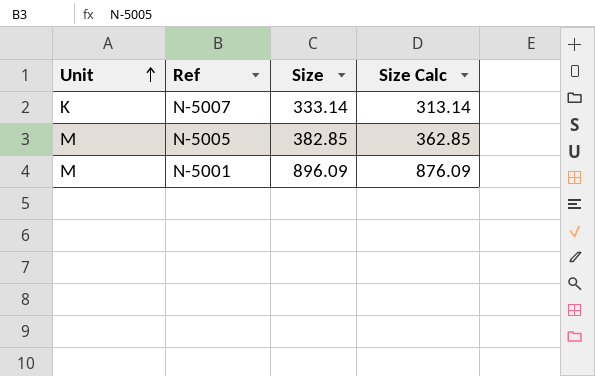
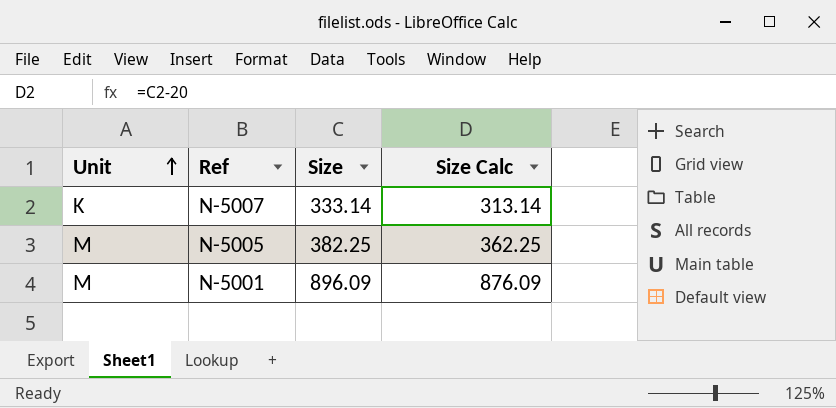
N-5005 | Size: 382.85 -> 382.25
N-5005 | Size Calc: 362.85 -> 362.25

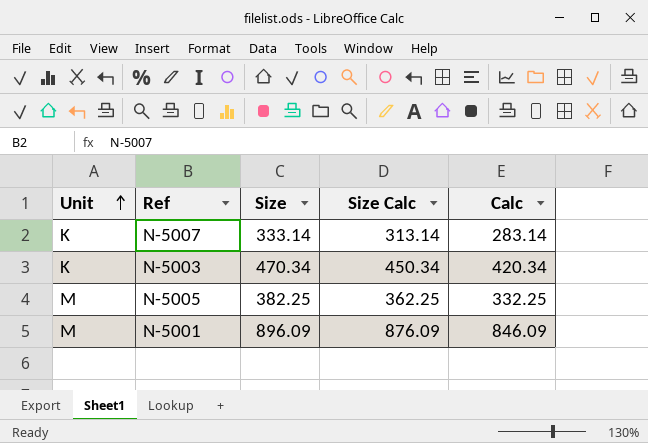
column Calc | formula: none -> [Size] - 50
row N-5003: none -> K | 470.34 | 450.34 | 420.34

